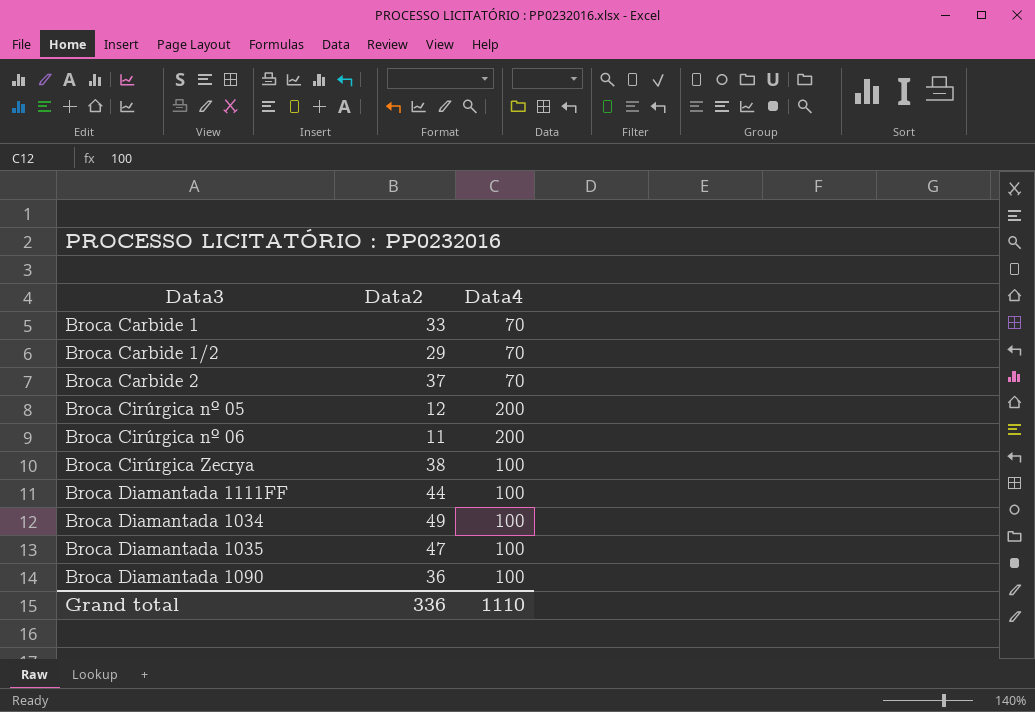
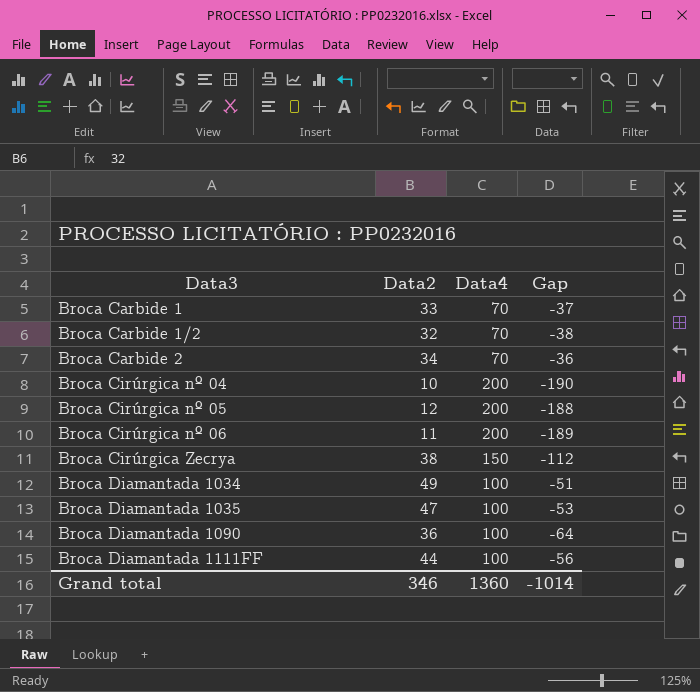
row order: none -> Data3 ascending
column Gap | formula: none -> [Data2] - [Data4]
Broca Carbide 1/2 | Data2: 29 -> 32
Broca Carbide 2 | Data2: 37 -> 34
row Broca Cirúrgica nº 04: none -> 10 | 200 | -190
Broca Cirúrgica Zecrya | Data4: 100 -> 150
Grand total | Data2: 336 -> 346
Grand total | Data4: 1110 -> 1360

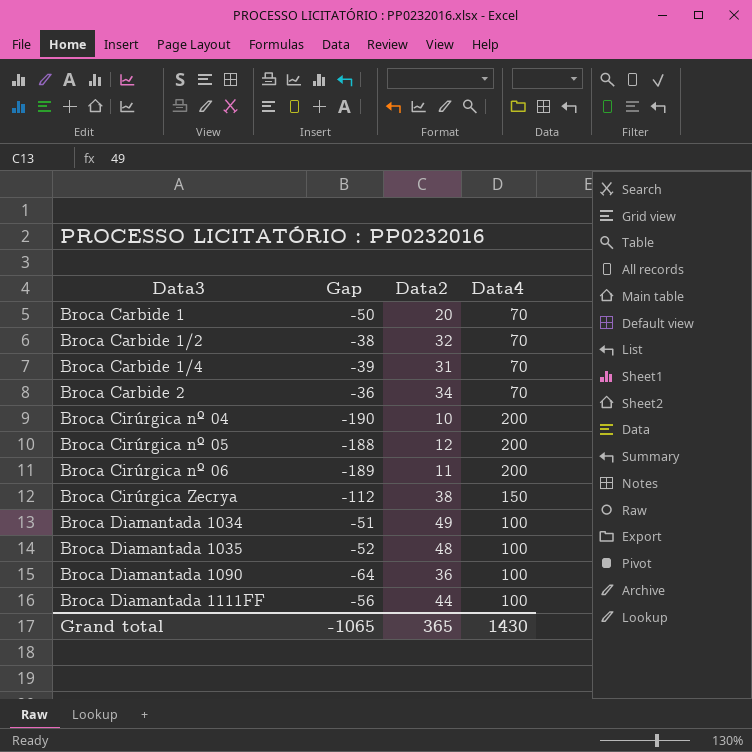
column Gap | position: 4 -> 2
Broca Carbide 1 | Gap: -37 -> -50
Broca Carbide 1 | Data2: 33 -> 20
row Broca Carbide 1/4: none -> -39 | 31 | 70
Broca Diamantada 1035 | Gap: -53 -> -52
Broca Diamantada 1035 | Data2: 47 -> 48
Grand total | Gap: -1014 -> -1065
Grand total | Data2: 346 -> 365
Grand total | Data4: 1360 -> 1430

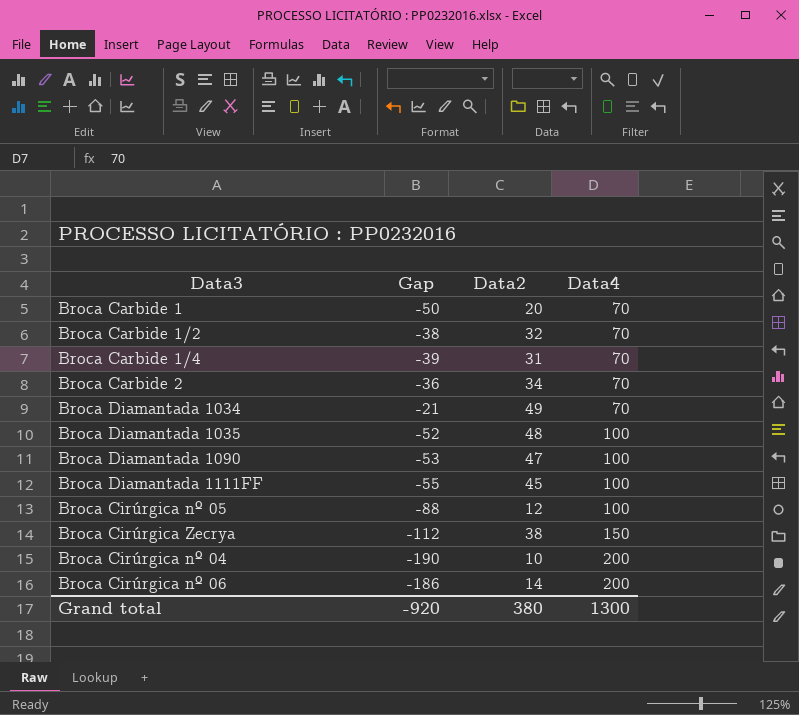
row order: Data3 ascending -> Data4 ascending
Broca Diamantada 1034 | Gap: -51 -> -21
Broca Diamantada 1034 | Data4: 100 -> 70
Broca Diamantada 1090 | Gap: -64 -> -53
Broca Diamantada 1090 | Data2: 36 -> 47
Broca Diamantada 1111FF | Gap: -56 -> -55
Broca Diamantada 1111FF | Data2: 44 -> 45
Broca Cirúrgica nº 05 | Gap: -188 -> -88
Broca Cirúrgica nº 05 | Data4: 200 -> 100
Broca Cirúrgica nº 06 | Gap: -189 -> -186
Broca Cirúrgica nº 06 | Data2: 11 -> 14
Grand total | Gap: -1065 -> -920
Grand total | Data2: 365 -> 380
Grand total | Data4: 1430 -> 1300

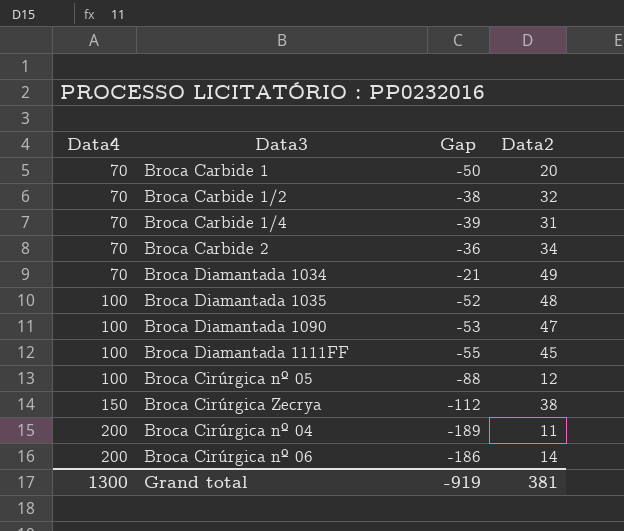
column Data4 | position: 4 -> 1
Broca Cirúrgica nº 04 | Gap: -190 -> -189
Broca Cirúrgica nº 04 | Data2: 10 -> 11
Grand total | Gap: -920 -> -919
Grand total | Data2: 380 -> 381

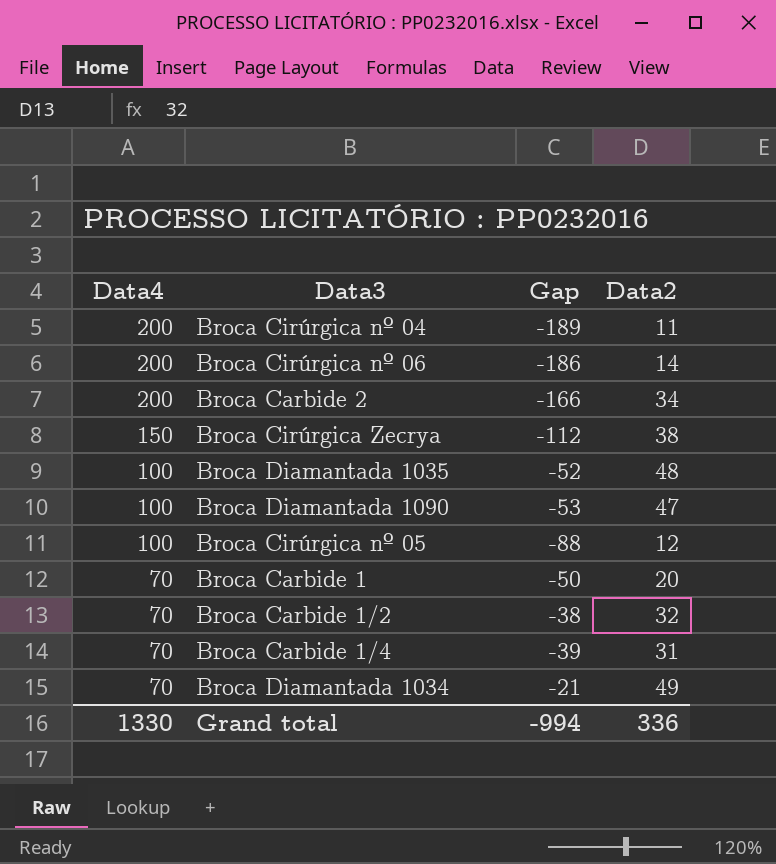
row order: Data4 ascending -> Data4 descending
row Broca Diamantada 1111FF: 100 | -55 | 45 -> none
Broca Carbide 2 | Data4: 70 -> 200
Broca Carbide 2 | Gap: -36 -> -166
Grand total | Data4: 1300 -> 1330
Grand total | Gap: -919 -> -994
Grand total | Data2: 381 -> 336

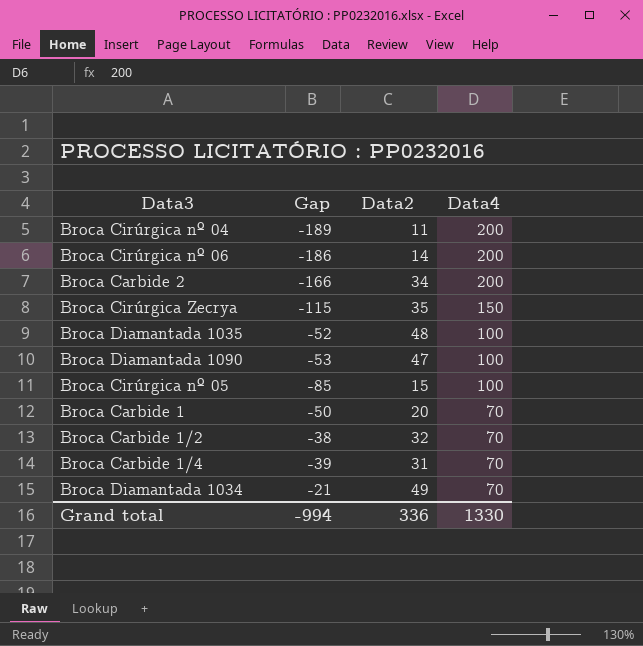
column Data4 | position: 1 -> 4
Broca Cirúrgica Zecrya | Gap: -112 -> -115
Broca Cirúrgica Zecrya | Data2: 38 -> 35
Broca Cirúrgica nº 05 | Gap: -88 -> -85
Broca Cirúrgica nº 05 | Data2: 12 -> 15

